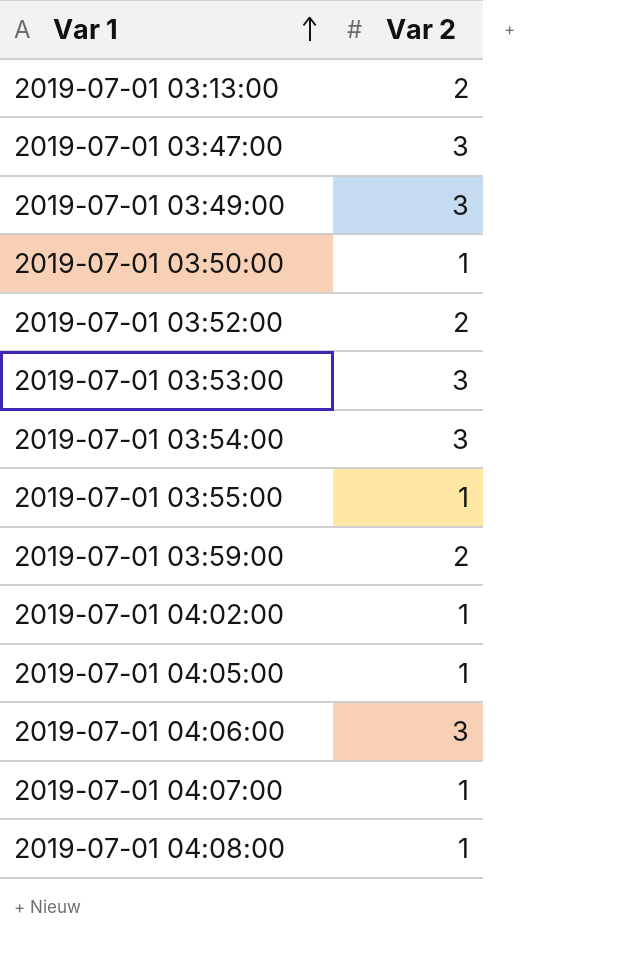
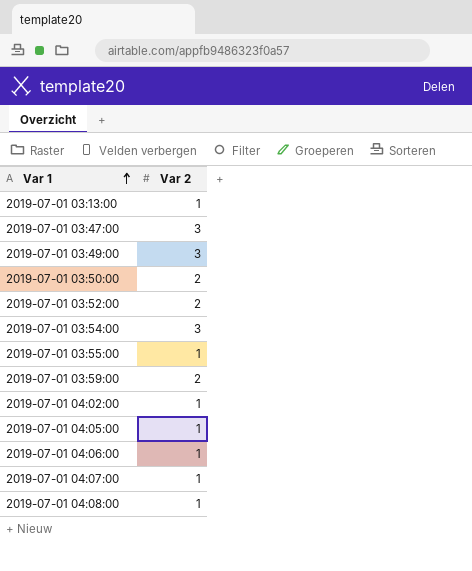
row 2019-07-01 03:53:00: 3 -> none
2019-07-01 03:13:00 | Var 2: 2 -> 1
2019-07-01 03:50:00 | Var 2: 1 -> 2
2019-07-01 04:06:00 | Var 2: 3 -> 1

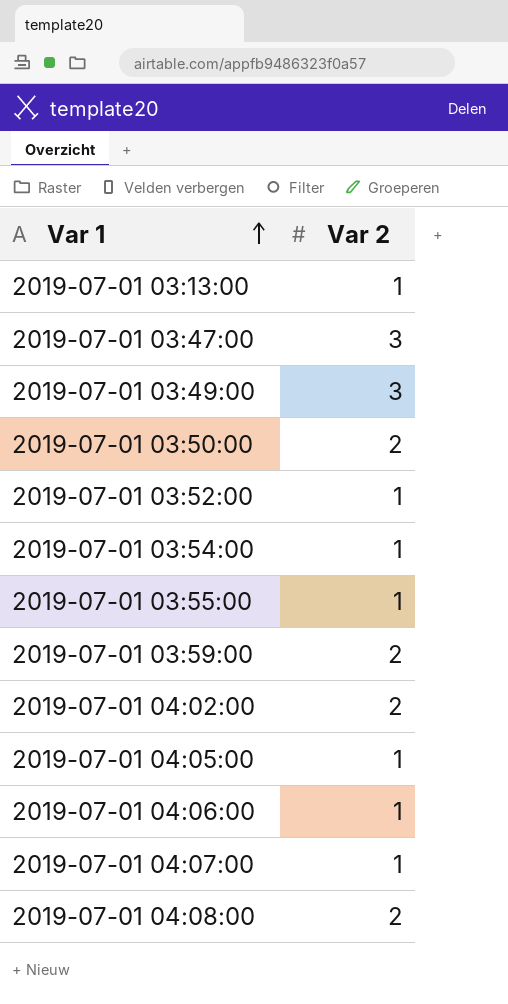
2019-07-01 03:52:00 | Var 2: 2 -> 1
2019-07-01 03:54:00 | Var 2: 3 -> 1
2019-07-01 04:02:00 | Var 2: 1 -> 2
2019-07-01 04:08:00 | Var 2: 1 -> 2

